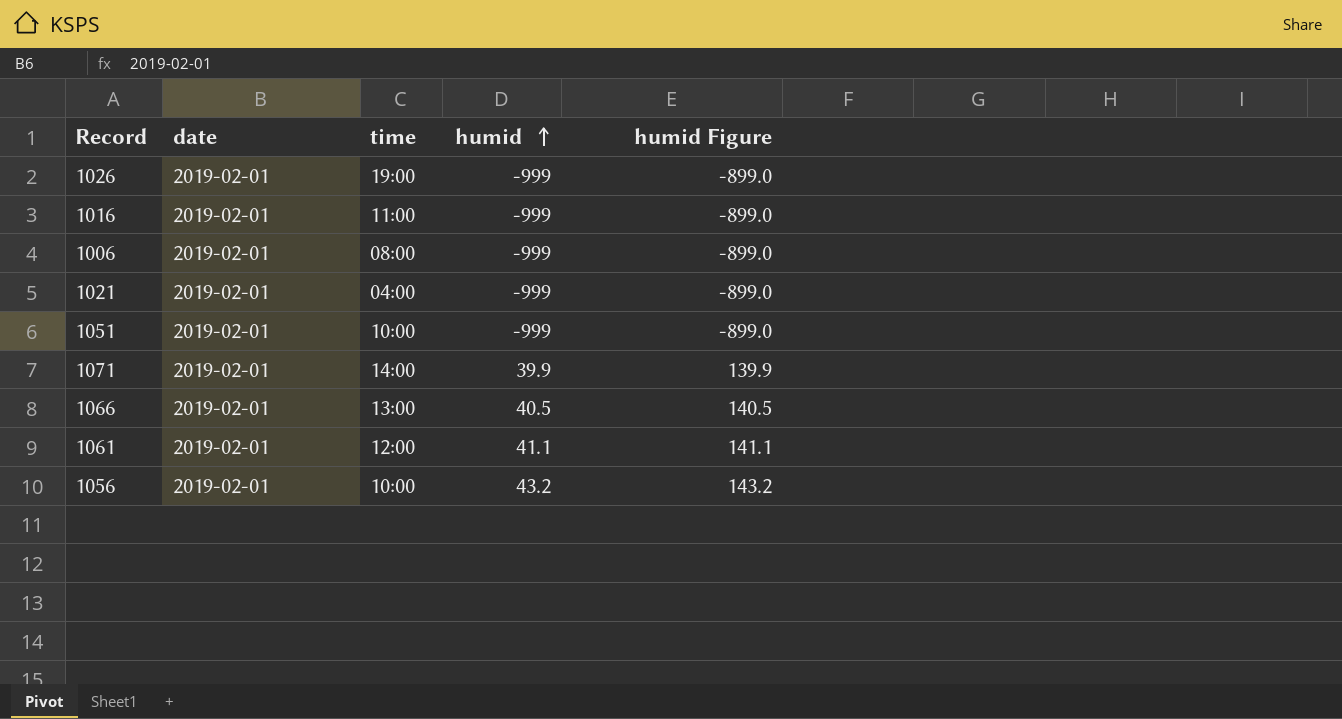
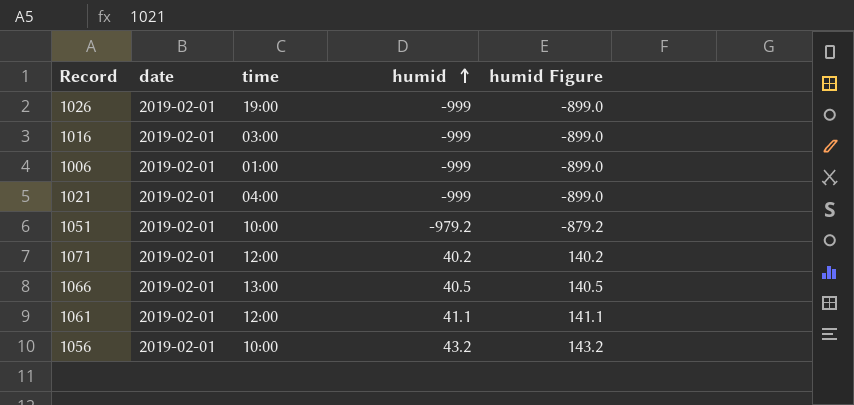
1016 | time: 11:00 -> 03:00
1006 | time: 08:00 -> 01:00
1051 | humid: -999 -> -979.2
1051 | humid Figure: -899.0 -> -879.2
1071 | time: 14:00 -> 12:00
1071 | humid: 39.9 -> 40.2
1071 | humid Figure: 139.9 -> 140.2

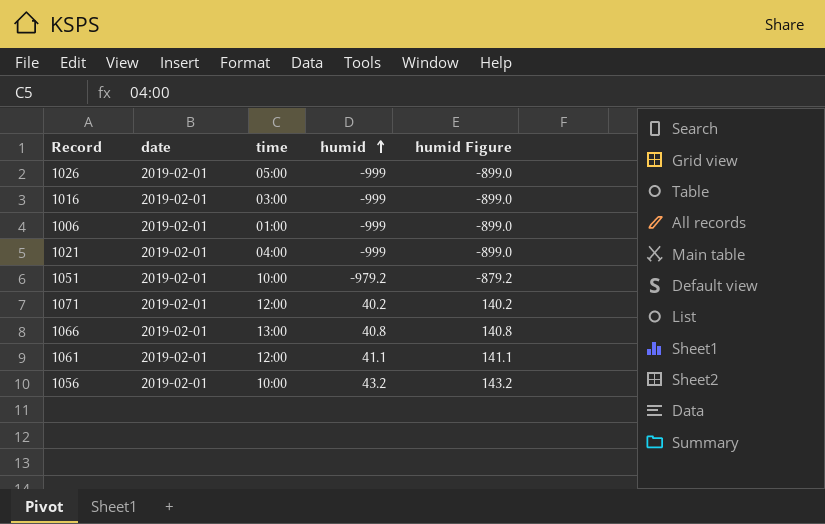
1026 | time: 19:00 -> 05:00
1066 | humid: 40.5 -> 40.8
1066 | humid Figure: 140.5 -> 140.8

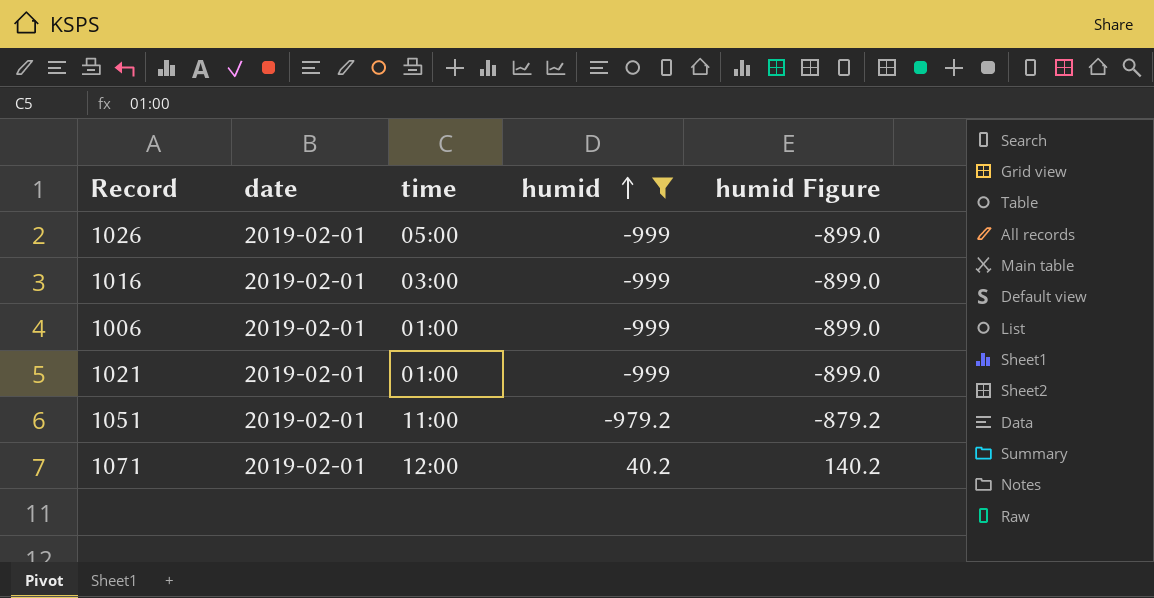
filter: none -> humid <= 40.2
1021 | time: 04:00 -> 01:00
1051 | time: 10:00 -> 11:00

